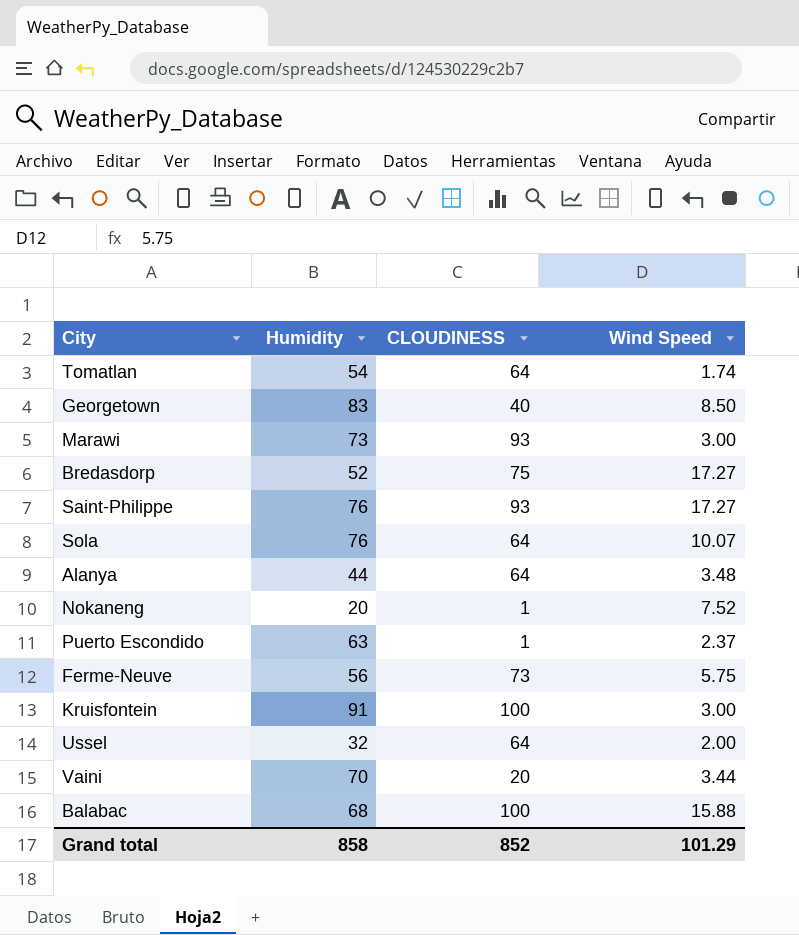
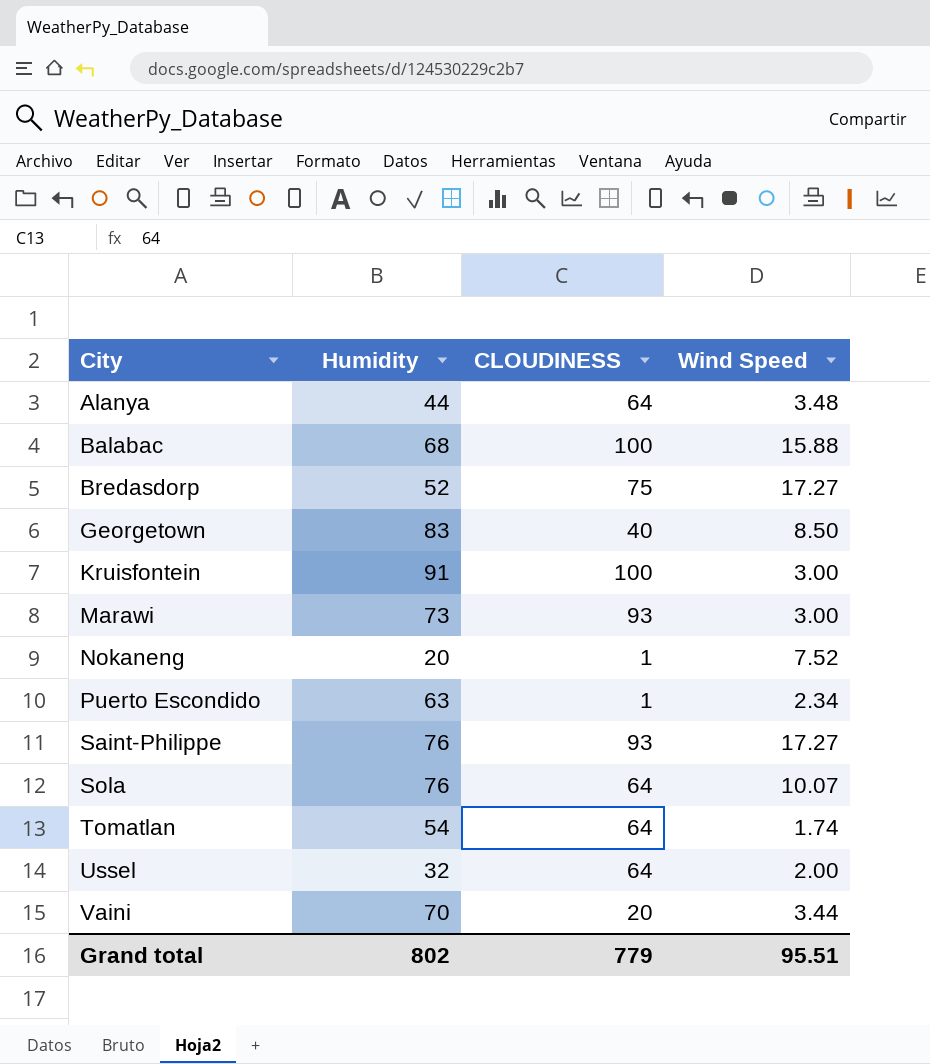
row order: none -> City ascending
row Ferme-Neuve: 56 | 73 | 5.75 -> none
Puerto Escondido | Wind Speed: 2.37 -> 2.34
Grand total | Humidity: 858 -> 802
Grand total | CLOUDINESS: 852 -> 779
Grand total | Wind Speed: 101.29 -> 95.51

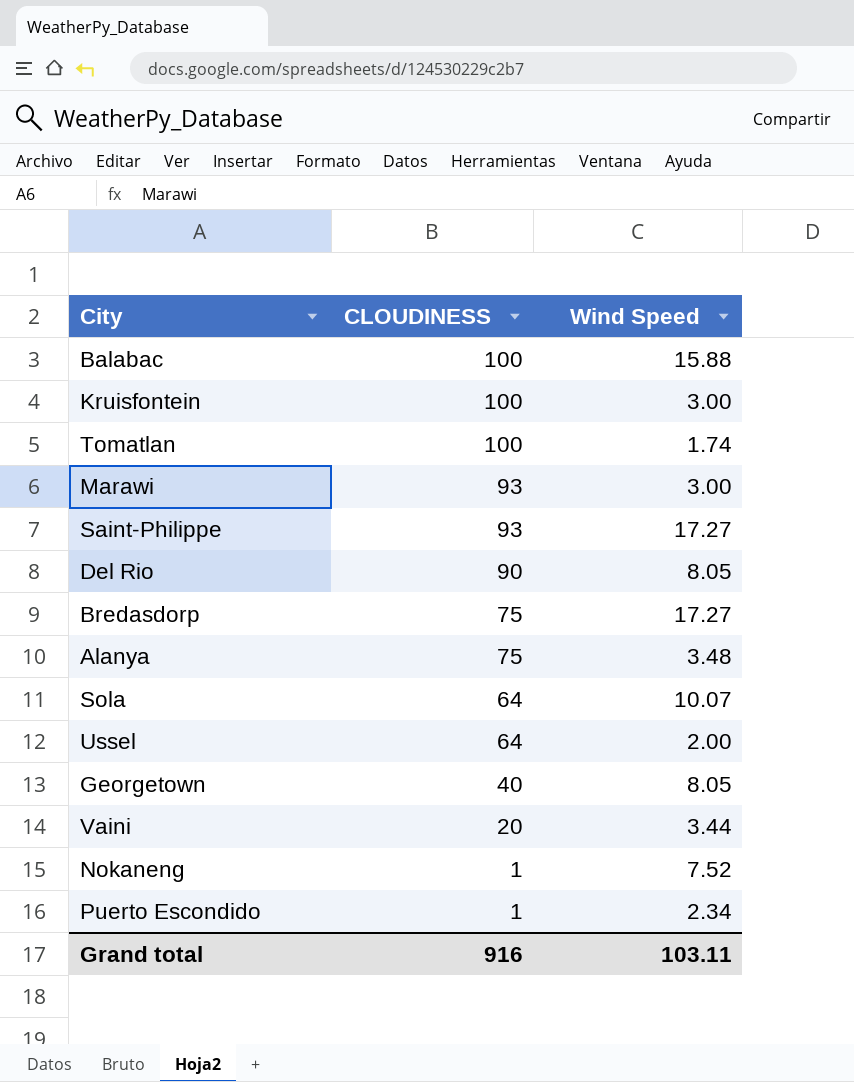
row order: City ascending -> CLOUDINESS descending
column Humidity | position: 2 -> none
Tomatlan | CLOUDINESS: 64 -> 100
row Del Rio: none -> 90 | 8.05
Alanya | CLOUDINESS: 64 -> 75
Georgetown | Wind Speed: 8.50 -> 8.05
Grand total | CLOUDINESS: 779 -> 916
Grand total | Wind Speed: 95.51 -> 103.11

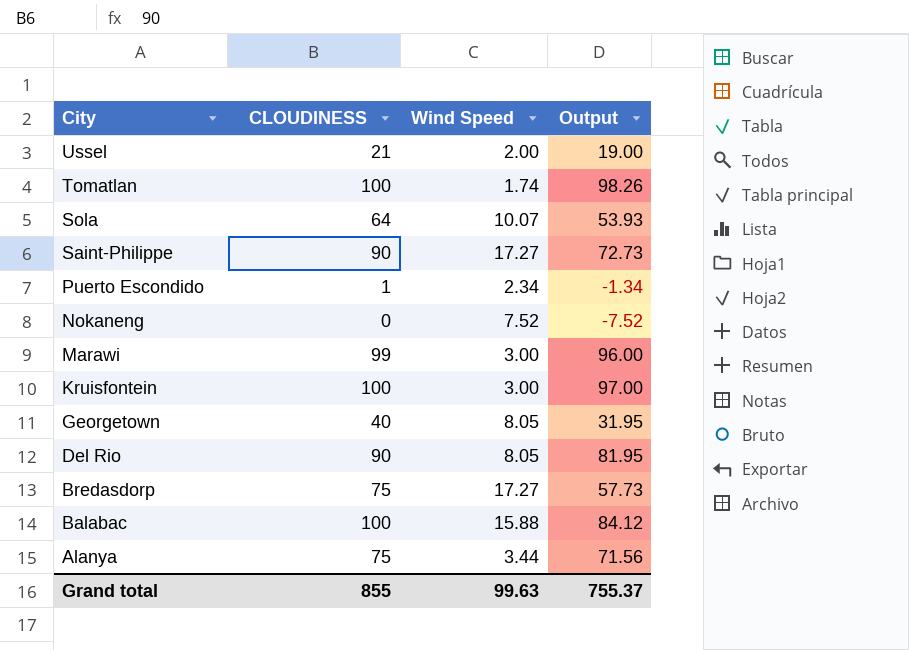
row order: CLOUDINESS descending -> City descending
column Output | formula: none -> [CLOUDINESS] - [Wind Speed]
row Vaini: 20 | 3.44 -> none
Ussel | CLOUDINESS: 64 -> 21
Saint-Philippe | CLOUDINESS: 93 -> 90
Nokaneng | CLOUDINESS: 1 -> 0
Marawi | CLOUDINESS: 93 -> 99
Alanya | Wind Speed: 3.48 -> 3.44
Grand total | CLOUDINESS: 916 -> 855
Grand total | Wind Speed: 103.11 -> 99.63

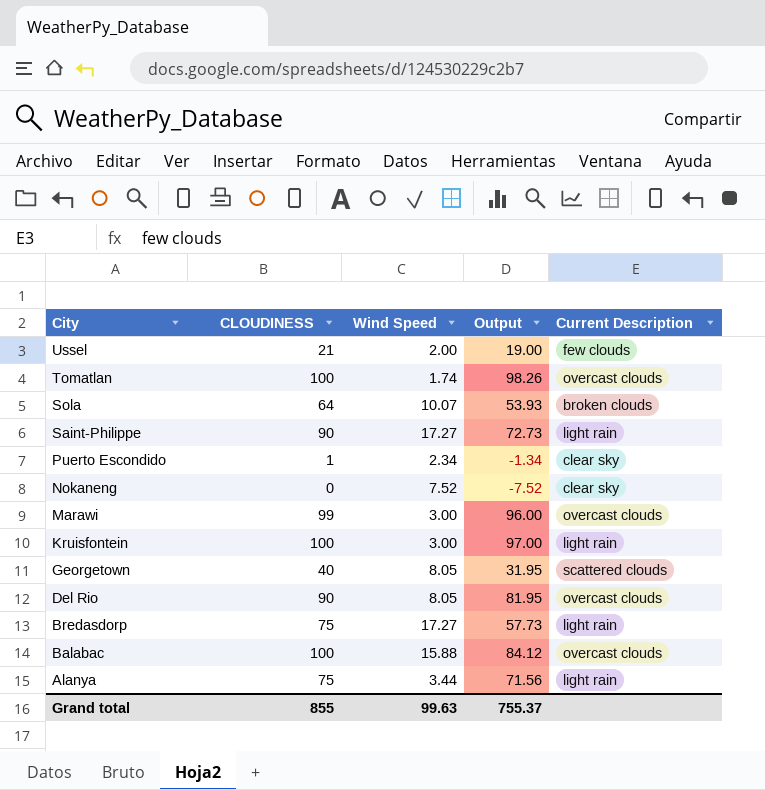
column Current Description | position: none -> 5

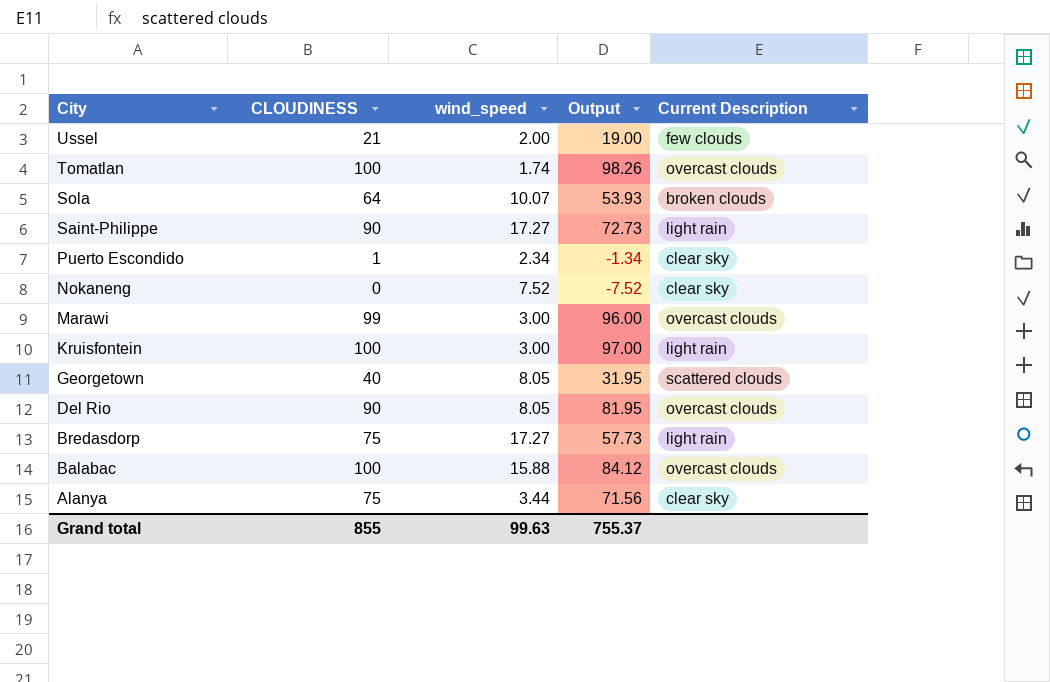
column name: Wind Speed -> wind_speed
Alanya | Current Description: light rain -> clear sky

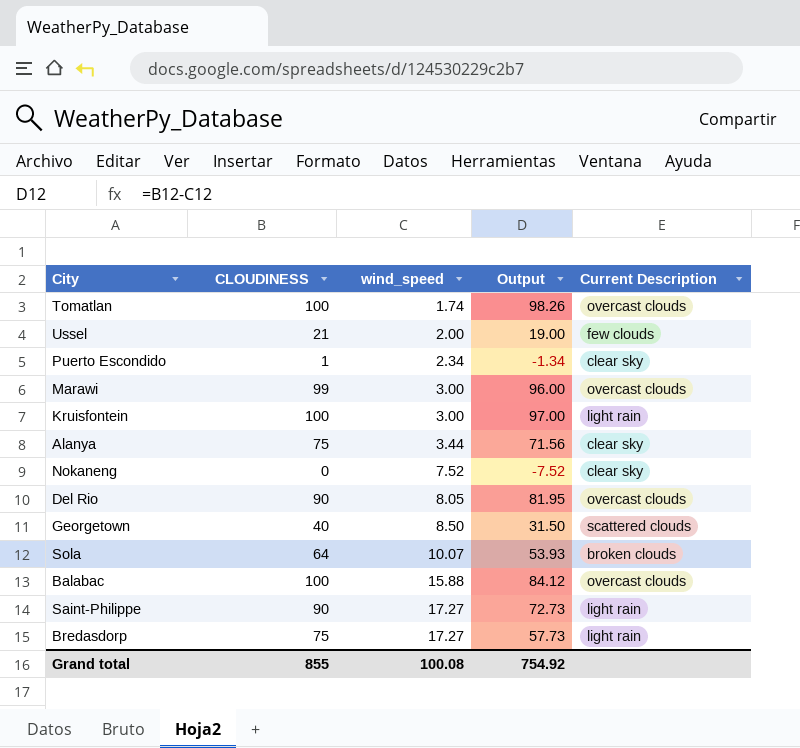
row order: City descending -> wind_speed ascending
Georgetown | wind_speed: 8.05 -> 8.50
Georgetown | Output: 31.95 -> 31.50
Grand total | wind_speed: 99.63 -> 100.08
Grand total | Output: 755.37 -> 754.92

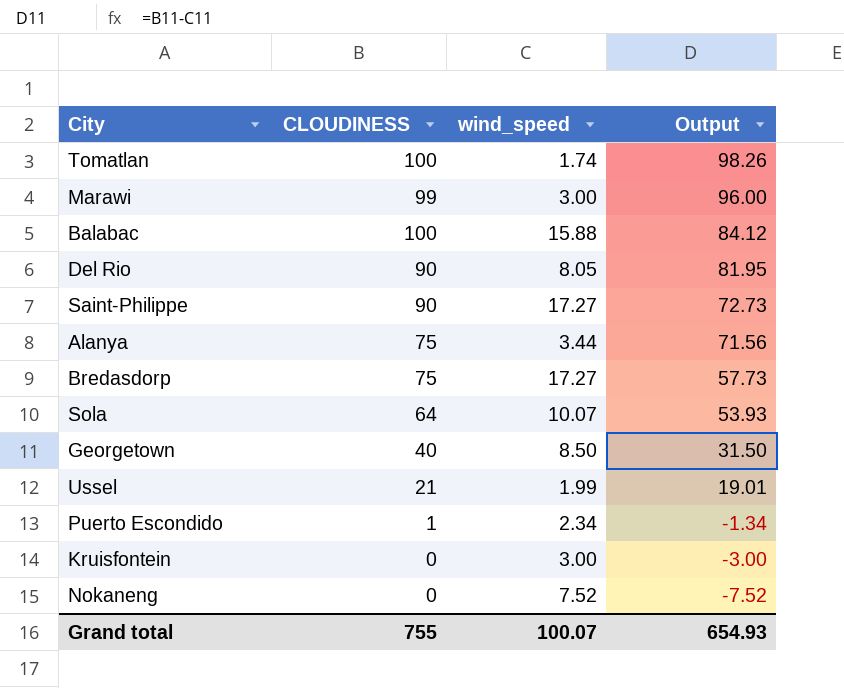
row order: wind_speed ascending -> Output descending
column Current Description | position: 5 -> none
Ussel | wind_speed: 2.00 -> 1.99
Ussel | Output: 19.00 -> 19.01
Kruisfontein | CLOUDINESS: 100 -> 0
Kruisfontein | Output: 97.00 -> -3.00
Grand total | CLOUDINESS: 855 -> 755
Grand total | wind_speed: 100.08 -> 100.07
Grand total | Output: 754.92 -> 654.93

